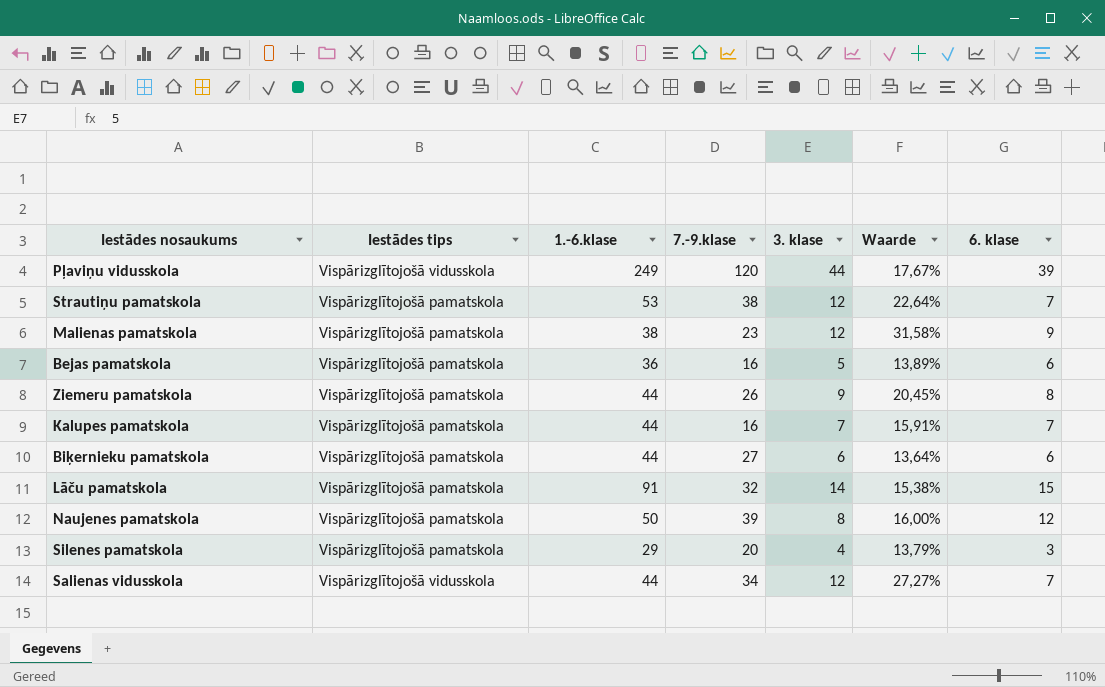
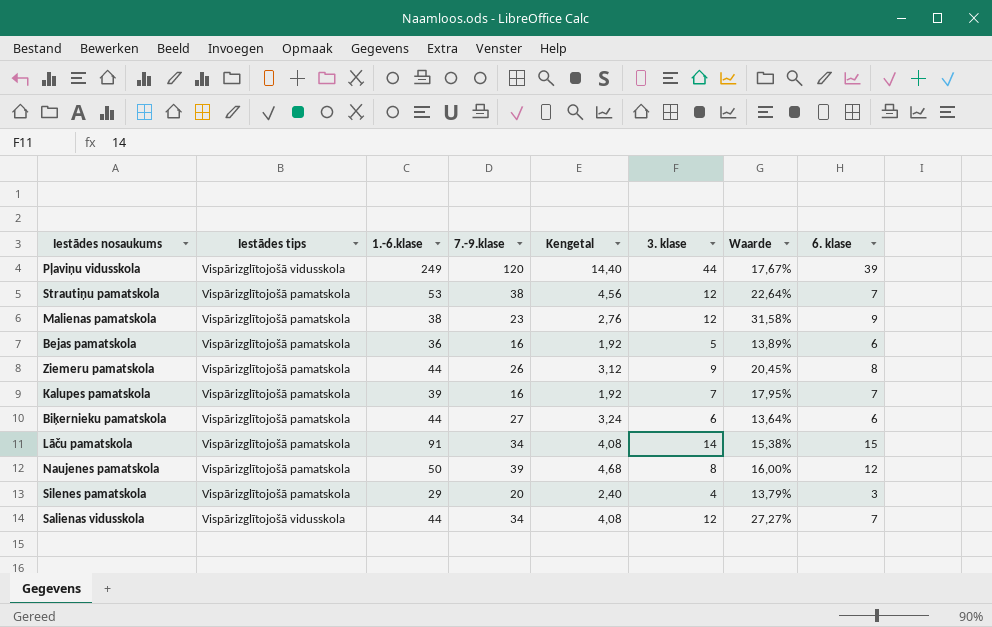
column Kengetal | formula: none -> [7.-9.klase] * 0,12
Kalupes pamatskola | 1.-6.klase: 44 -> 39
Kalupes pamatskola | Waarde: 15,91% -> 17,95%
Lāču pamatskola | 7.-9.klase: 32 -> 34

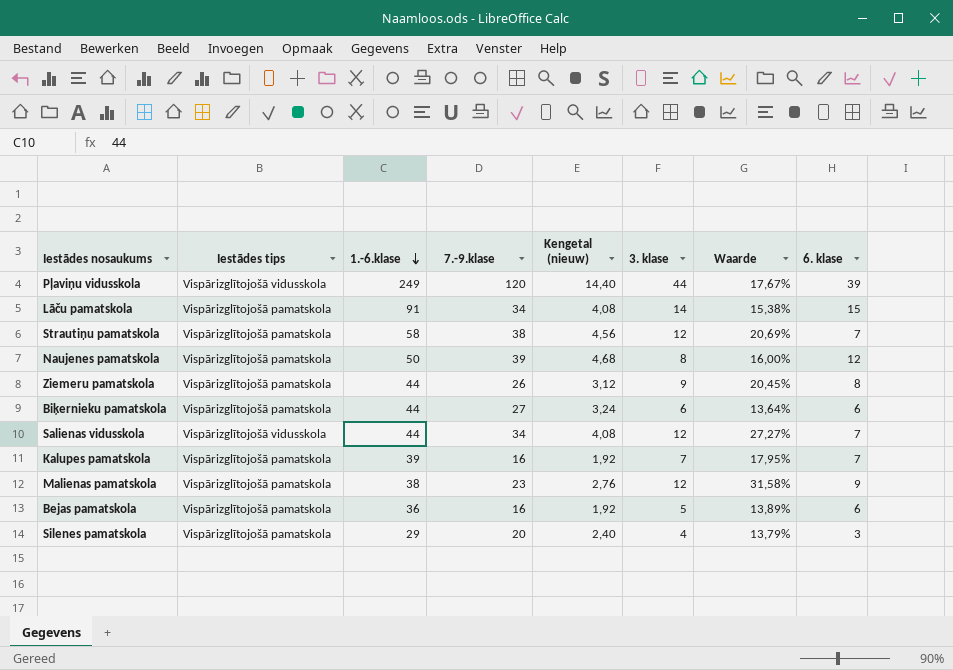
row order: none -> 1.-6.klase descending
column name: Kengetal -> Kengetal (nieuw)
Strautiņu pamatskola | 1.-6.klase: 53 -> 58
Strautiņu pamatskola | Waarde: 22,64% -> 20,69%

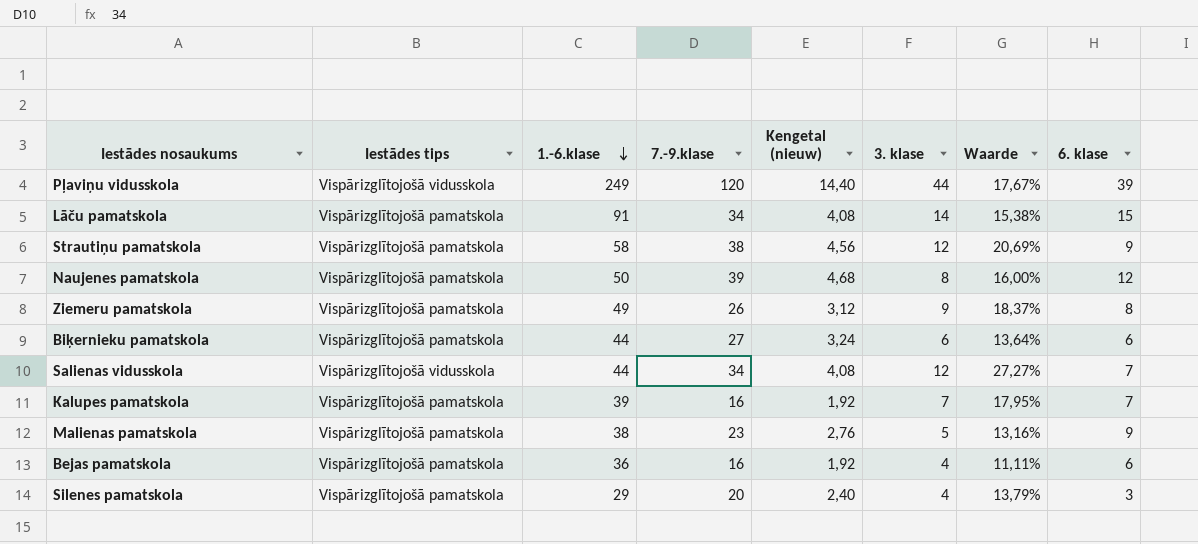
Strautiņu pamatskola | 6. klase: 7 -> 9
Ziemeru pamatskola | 1.-6.klase: 44 -> 49
Ziemeru pamatskola | Waarde: 20,45% -> 18,37%
Malienas pamatskola | 3. klase: 12 -> 5
Malienas pamatskola | Waarde: 31,58% -> 13,16%
Bejas pamatskola | 3. klase: 5 -> 4
Bejas pamatskola | Waarde: 13,89% -> 11,11%

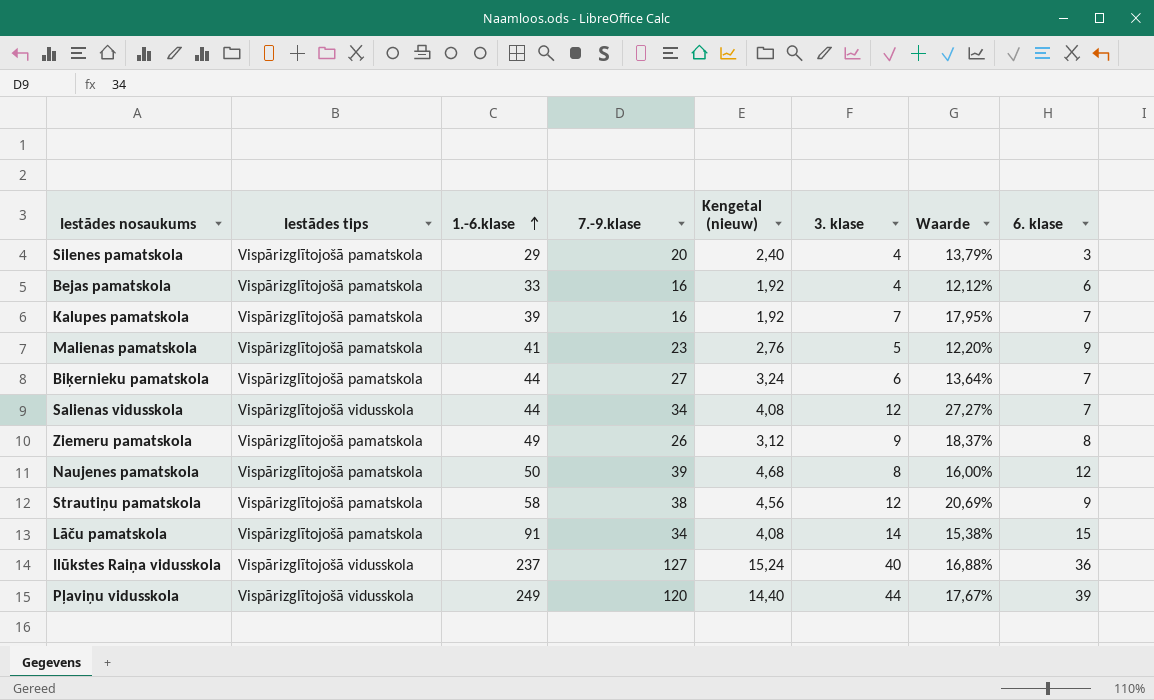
row order: 1.-6.klase descending -> 1.-6.klase ascending
Bejas pamatskola | 1.-6.klase: 36 -> 33
Bejas pamatskola | Waarde: 11,11% -> 12,12%
Malienas pamatskola | 1.-6.klase: 38 -> 41
Malienas pamatskola | Waarde: 13,16% -> 12,20%
Biķernieku pamatskola | 6. klase: 6 -> 7
row Ilūkstes Raiņa vidusskola: none -> Vispārizglītojošā vidusskola | 237 | 127 | 15,24 | 40 | 16,88% | 36

